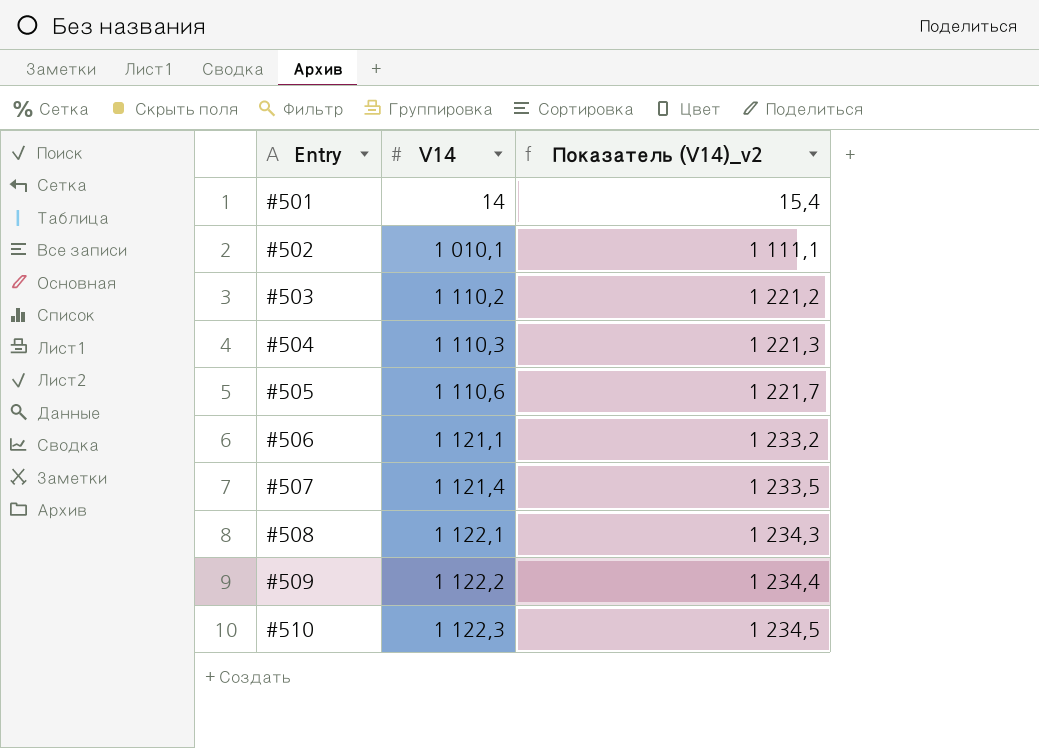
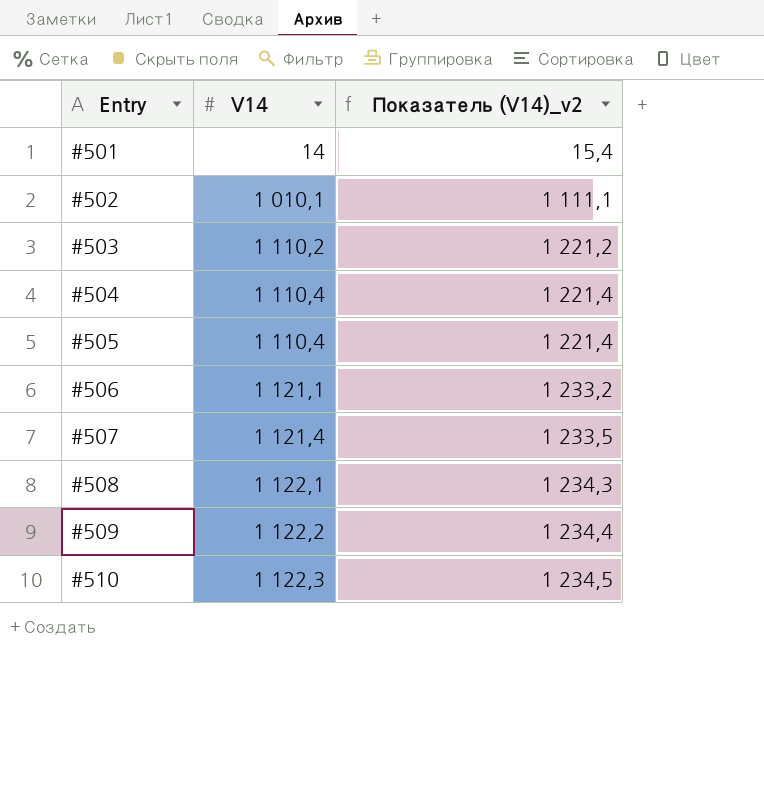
#504 | V14: 1 110,3 -> 1 110,4
#504 | Показатель (V14)_v2: 1 221,3 -> 1 221,4
#505 | V14: 1 110,6 -> 1 110,4
#505 | Показатель (V14)_v2: 1 221,7 -> 1 221,4

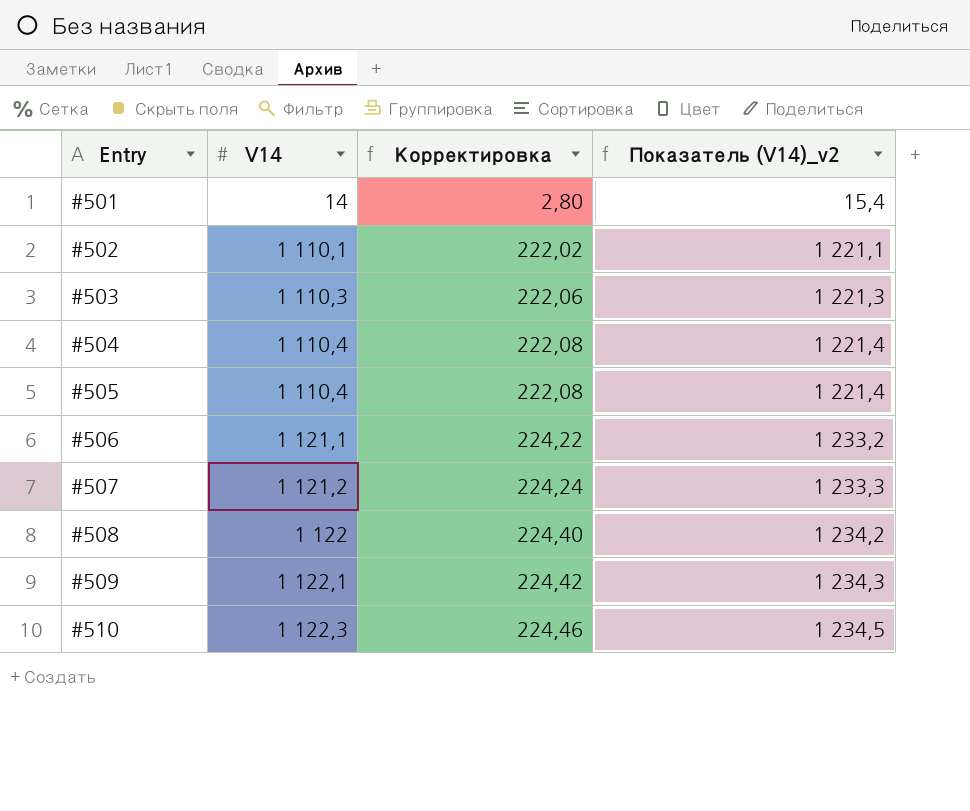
column Корректировка | formula: none -> [V14] * 0,2
#502 | V14: 1 010,1 -> 1 110,1
#502 | Показатель (V14)_v2: 1 111,1 -> 1 221,1
#503 | V14: 1 110,2 -> 1 110,3
#503 | Показатель (V14)_v2: 1 221,2 -> 1 221,3
#507 | V14: 1 121,4 -> 1 121,2
#507 | Показатель (V14)_v2: 1 233,5 -> 1 233,3
#508 | V14: 1 122,1 -> 1 122
#508 | Показатель (V14)_v2: 1 234,3 -> 1 234,2
#509 | V14: 1 122,2 -> 1 122,1
#509 | Показатель (V14)_v2: 1 234,4 -> 1 234,3

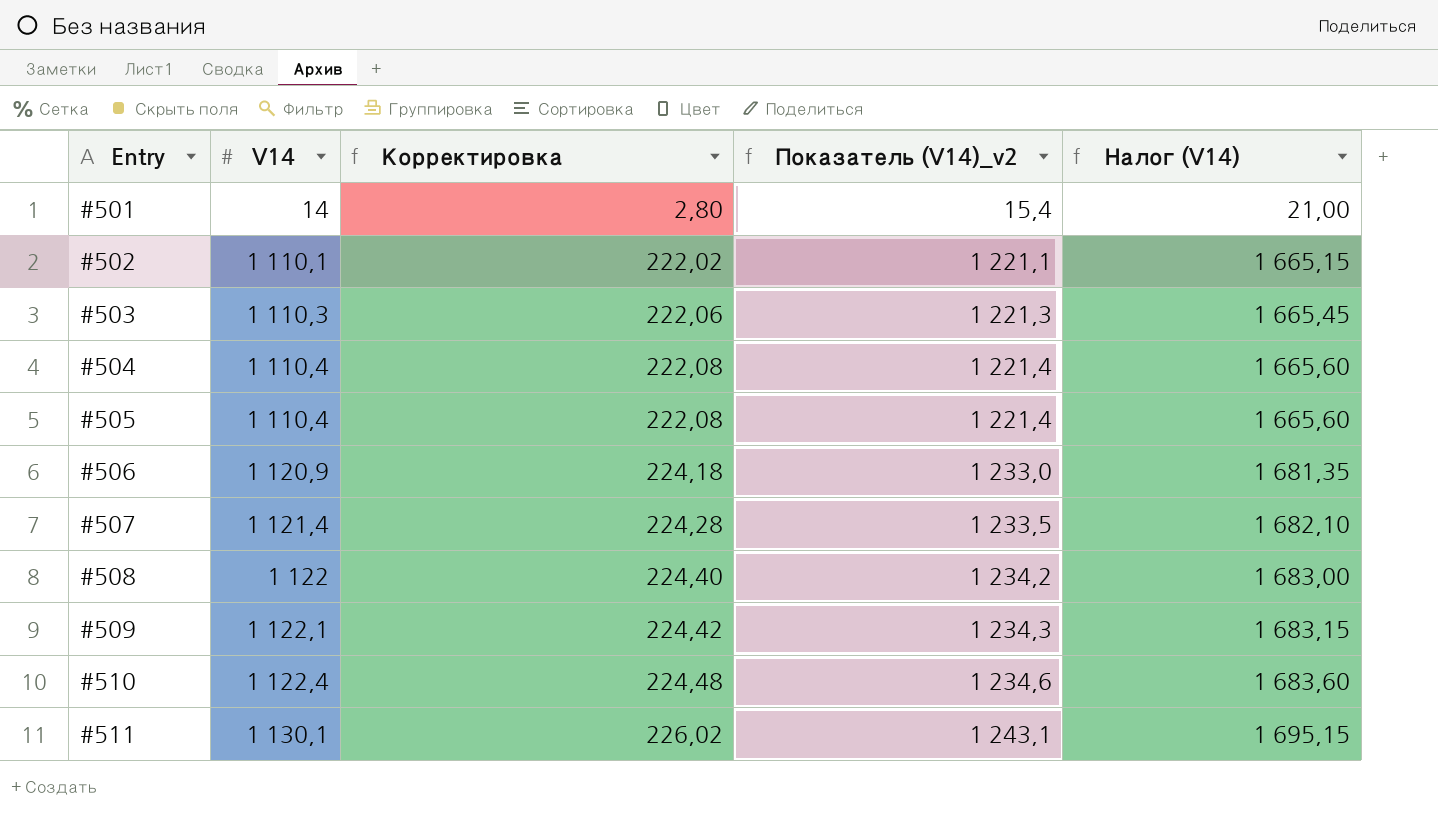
column Налог (V14) | formula: none -> [V14] * 1,5
#506 | V14: 1 121,1 -> 1 120,9
#506 | Корректировка: 224,22 -> 224,18
#506 | Показатель (V14)_v2: 1 233,2 -> 1 233,0
#507 | V14: 1 121,2 -> 1 121,4
#507 | Корректировка: 224,24 -> 224,28
#507 | Показатель (V14)_v2: 1 233,3 -> 1 233,5
#510 | V14: 1 122,3 -> 1 122,4
#510 | Корректировка: 224,46 -> 224,48
#510 | Показатель (V14)_v2: 1 234,5 -> 1 234,6
row #511: none -> 1 130,1 | 226,02 | 1 243,1 | 1 695,15

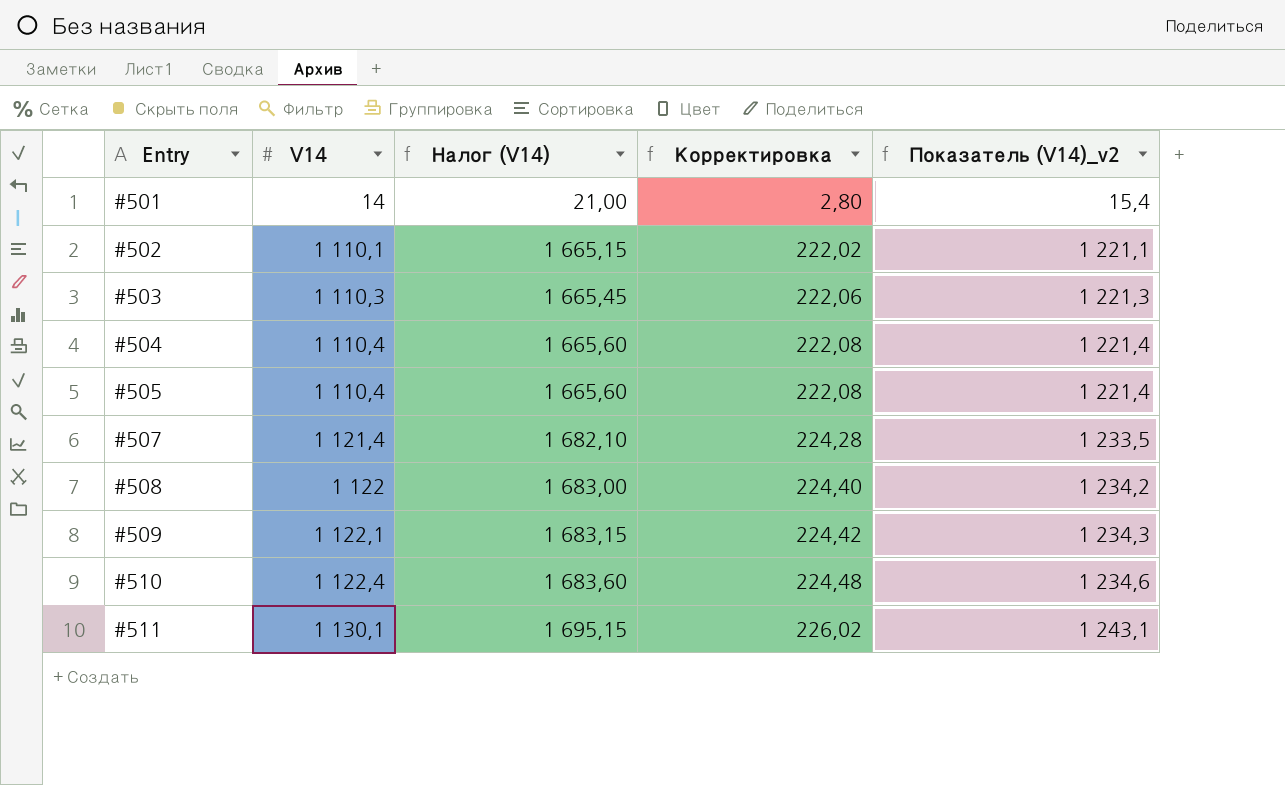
column Налог (V14) | position: 5 -> 3
row #506: 1 120,9 | 224,18 | 1 233,0 | 1 681,35 -> none

